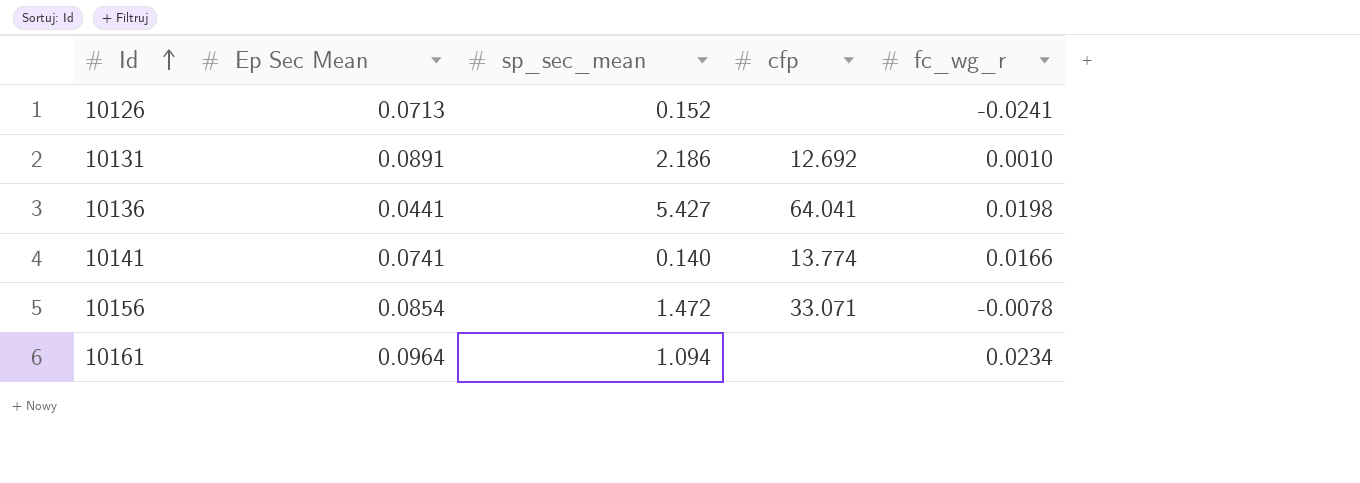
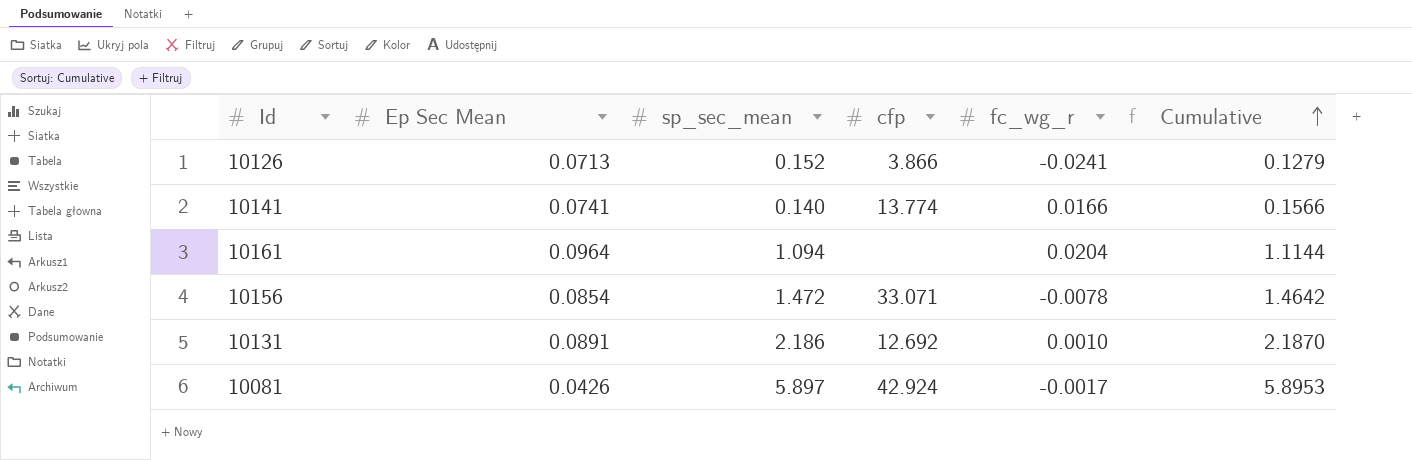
row order: Id ascending -> Cumulative ascending
column Cumulative | formula: none -> [sp_sec_mean] + [fc_wg_r]
row 10136: 0.0441 | 5.427 | 64.041 | 0.0198 -> none
10126 | cfp: none -> 3.866
10161 | fc_wg_r: 0.0234 -> 0.0204
row 10081: none -> 0.0426 | 5.897 | 42.924 | -0.0017 | 5.8953

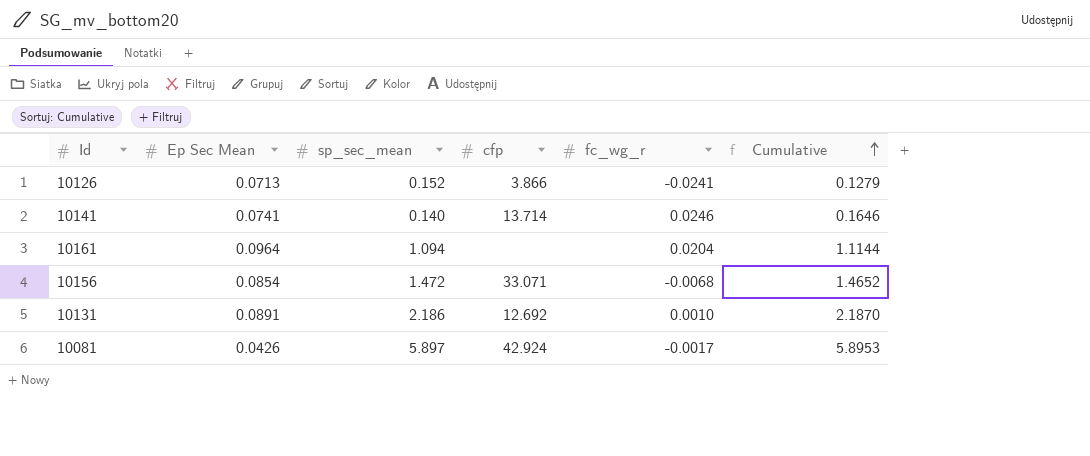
10141 | cfp: 13.774 -> 13.714
10141 | fc_wg_r: 0.0166 -> 0.0246
10141 | Cumulative: 0.1566 -> 0.1646
10156 | fc_wg_r: -0.0078 -> -0.0068
10156 | Cumulative: 1.4642 -> 1.4652

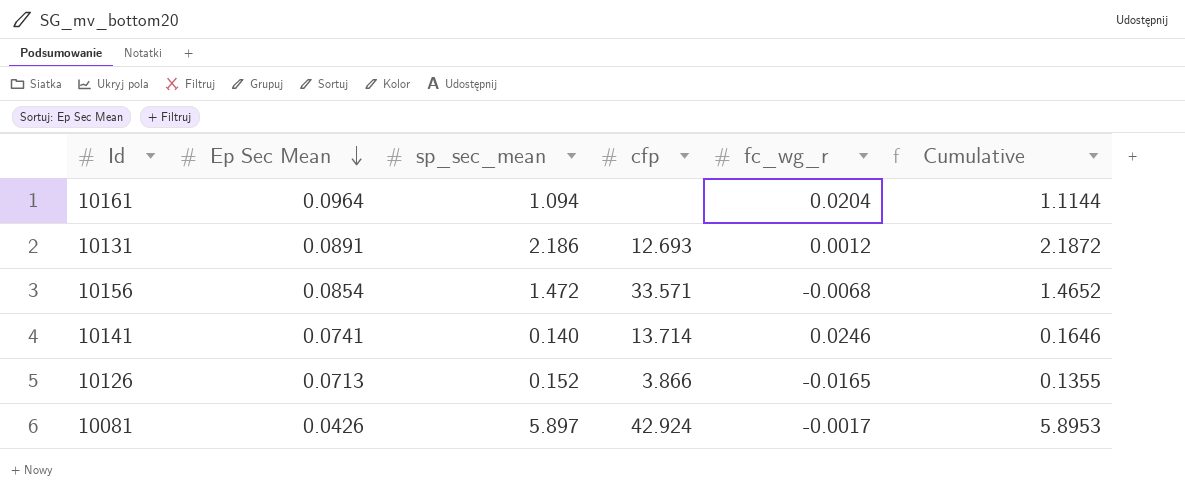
row order: Cumulative ascending -> Ep Sec Mean descending
10131 | cfp: 12.692 -> 12.693
10131 | fc_wg_r: 0.0010 -> 0.0012
10131 | Cumulative: 2.1870 -> 2.1872
10156 | cfp: 33.071 -> 33.571
10126 | fc_wg_r: -0.0241 -> -0.0165
10126 | Cumulative: 0.1279 -> 0.1355

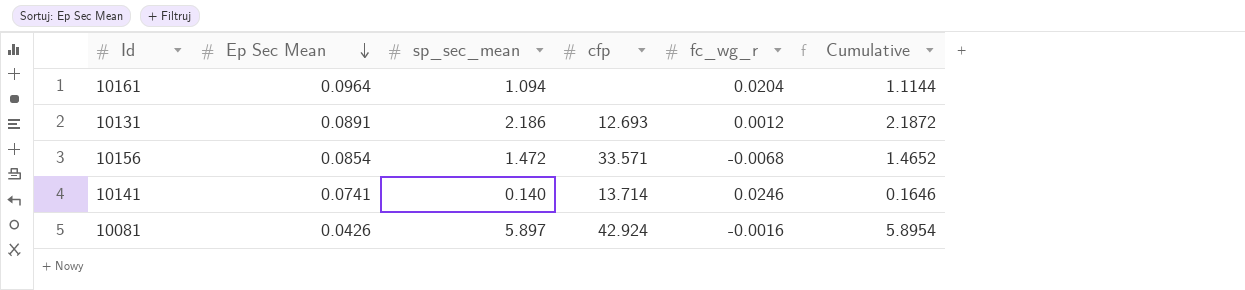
row 10126: 0.0713 | 0.152 | 3.866 | -0.0165 | 0.1355 -> none
10081 | fc_wg_r: -0.0017 -> -0.0016
10081 | Cumulative: 5.8953 -> 5.8954

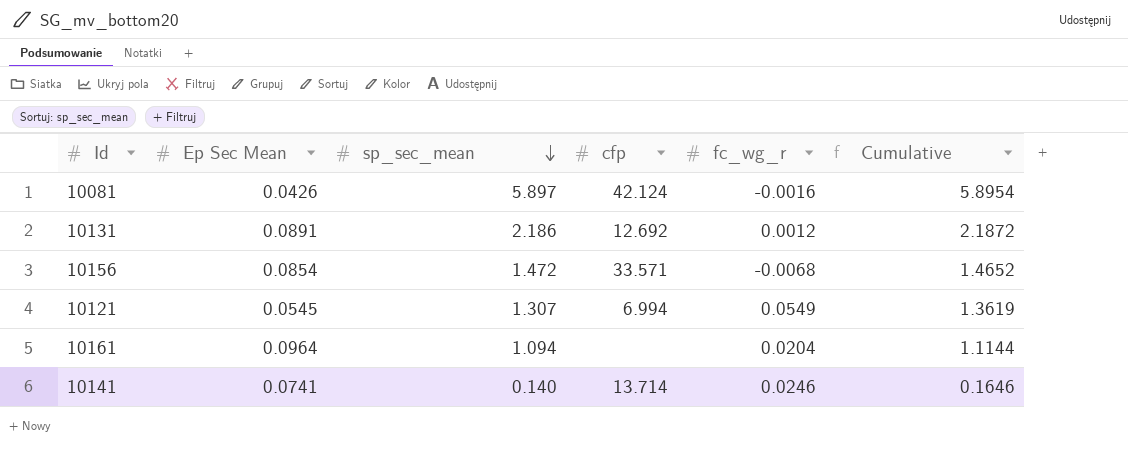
row order: Ep Sec Mean descending -> sp_sec_mean descending
10081 | cfp: 42.924 -> 42.124
10131 | cfp: 12.693 -> 12.692
row 10121: none -> 0.0545 | 1.307 | 6.994 | 0.0549 | 1.3619

